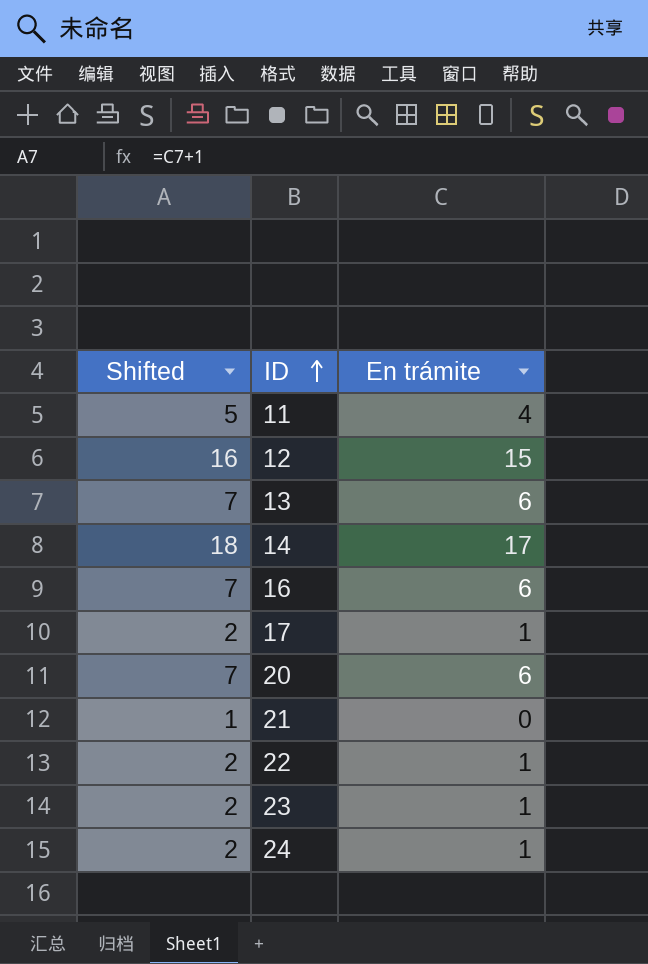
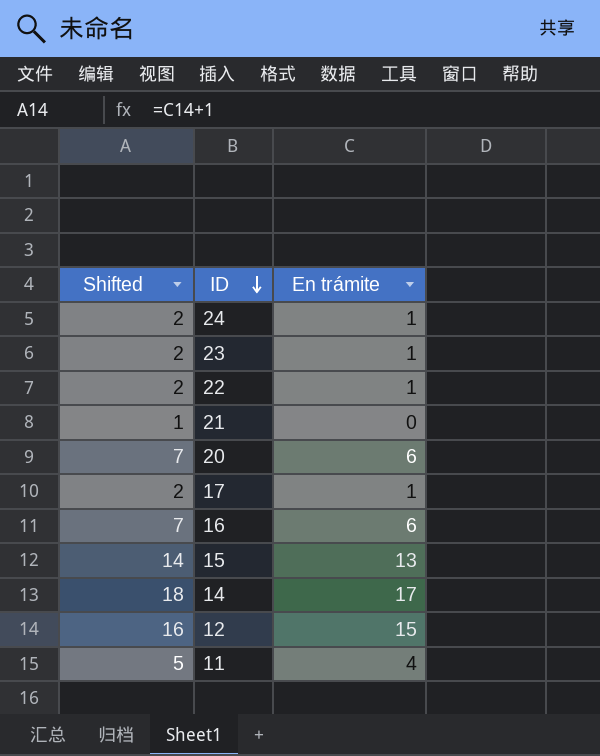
row order: ID ascending -> ID descending
row 13: 7 | 6 -> none
row 15: none -> 14 | 13

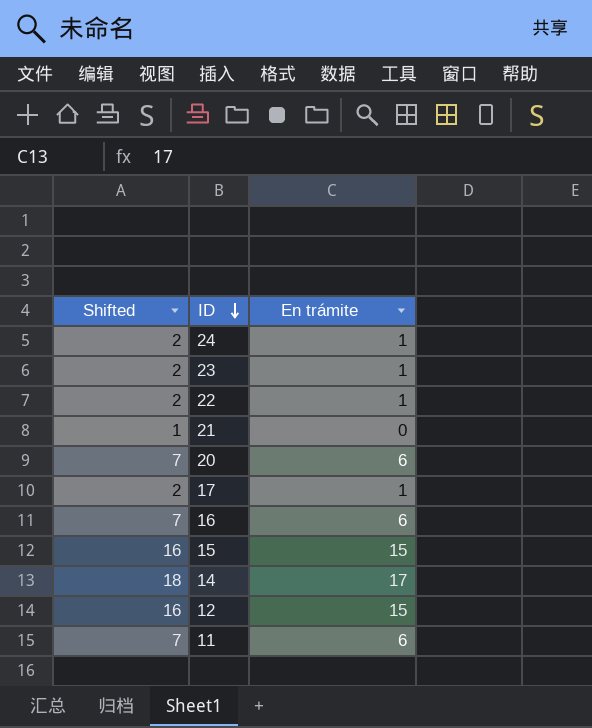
15 | Shifted: 14 -> 16
15 | En trámite: 13 -> 15
11 | Shifted: 5 -> 7
11 | En trámite: 4 -> 6

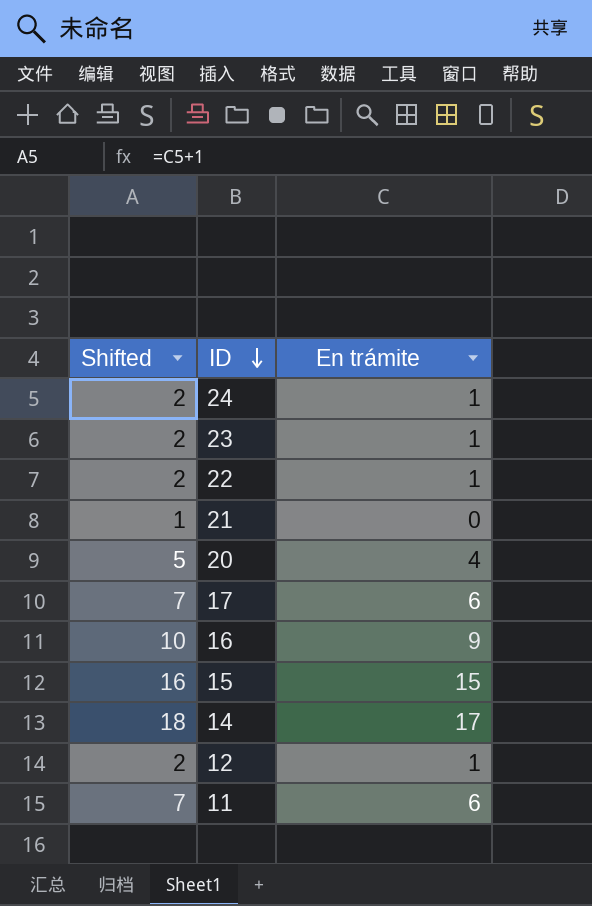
20 | Shifted: 7 -> 5
20 | En trámite: 6 -> 4
17 | Shifted: 2 -> 7
17 | En trámite: 1 -> 6
16 | Shifted: 7 -> 10
16 | En trámite: 6 -> 9
12 | Shifted: 16 -> 2
12 | En trámite: 15 -> 1

